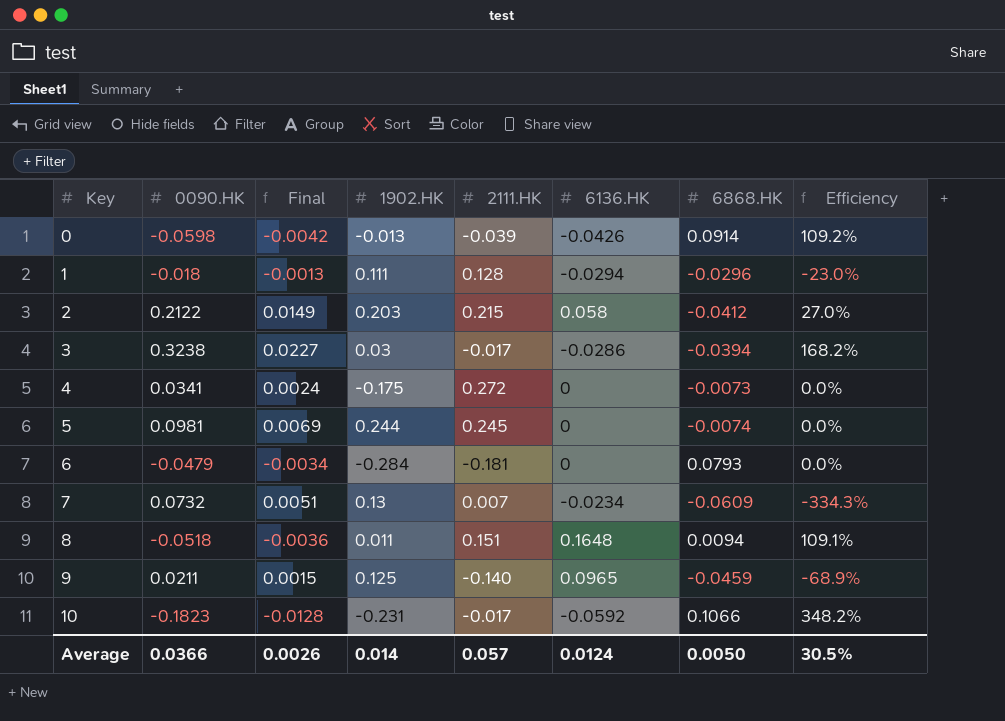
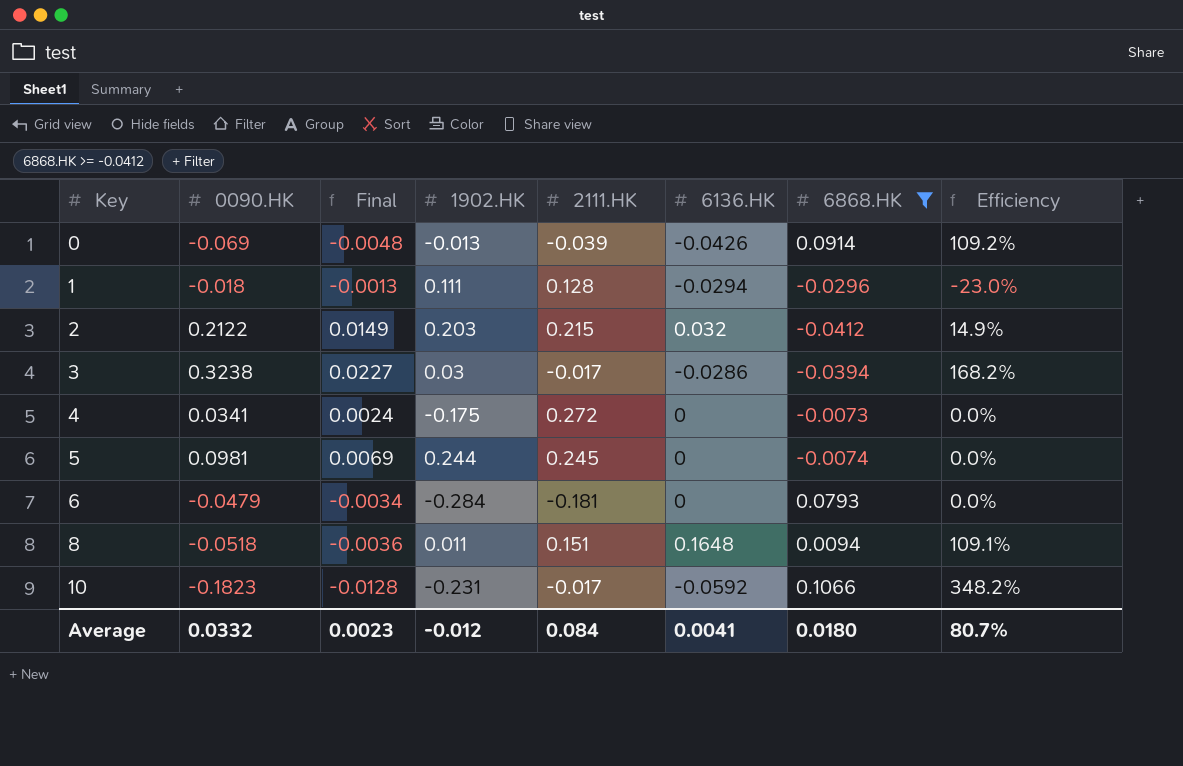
filter: none -> 6868.HK >= -0.0412
0 | 0090.HK: -0.0598 -> -0.069
0 | Final: -0.0042 -> -0.0048
2 | 6136.HK: 0.058 -> 0.032
2 | Efficiency: 27.0% -> 14.9%
Average | 0090.HK: 0.0366 -> 0.0332
Average | Final: 0.0026 -> 0.0023
Average | 1902.HK: 0.014 -> -0.012
Average | 2111.HK: 0.057 -> 0.084
Average | 6136.HK: 0.0124 -> 0.0041
Average | 6868.HK: 0.0050 -> 0.0180
Average | Efficiency: 30.5% -> 80.7%

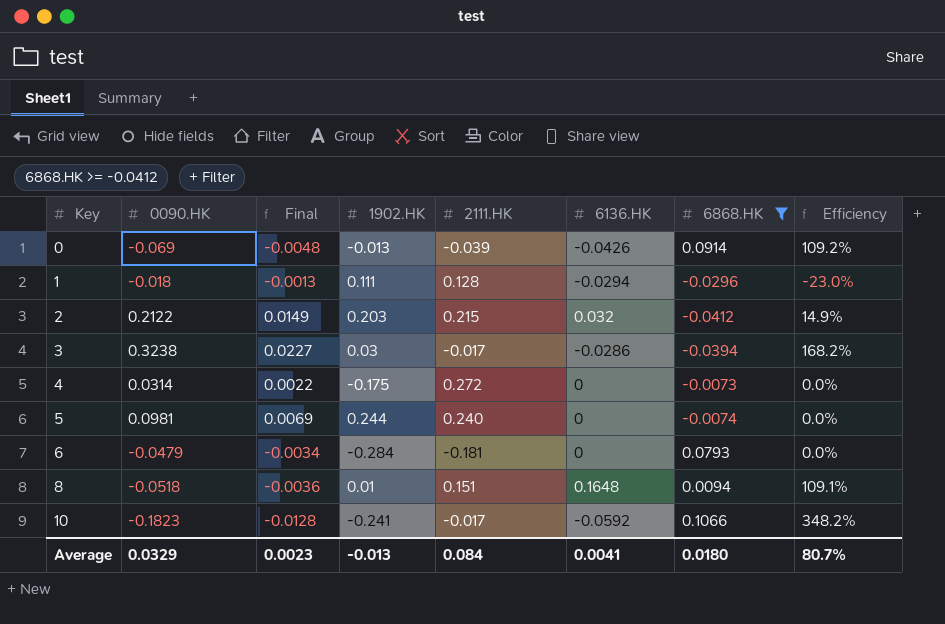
4 | 0090.HK: 0.0341 -> 0.0314
4 | Final: 0.0024 -> 0.0022
5 | 2111.HK: 0.245 -> 0.240
8 | 1902.HK: 0.011 -> 0.01
10 | 1902.HK: -0.231 -> -0.241
Average | 0090.HK: 0.0332 -> 0.0329
Average | 1902.HK: -0.012 -> -0.013

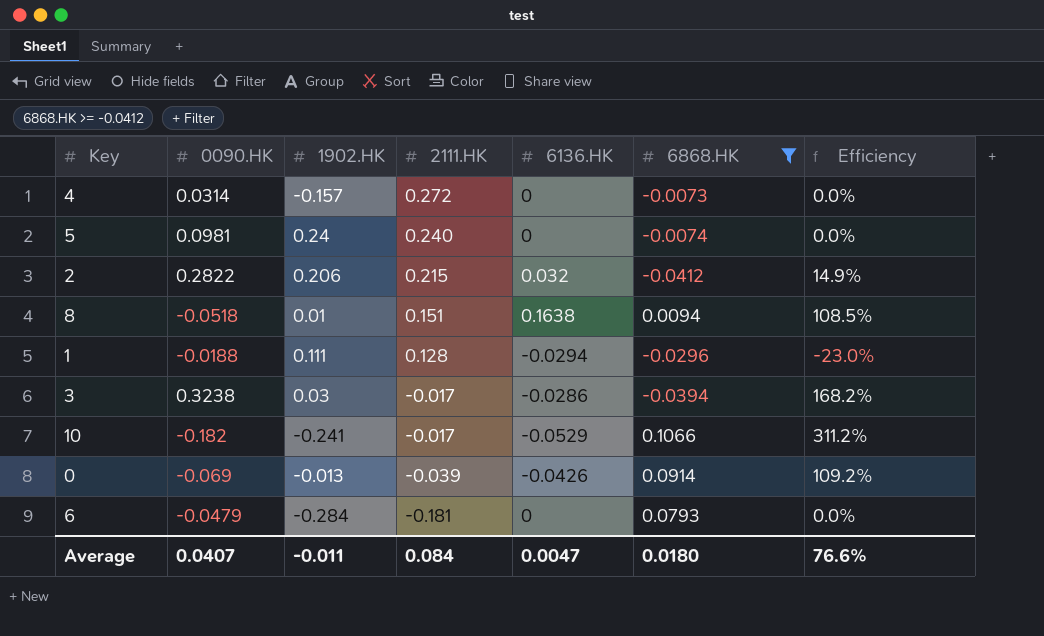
row order: Key ascending -> 2111.HK descending
column Final | formula: [0090.HK] * 0.07 -> none
4 | 1902.HK: -0.175 -> -0.157
5 | 1902.HK: 0.244 -> 0.24
2 | 0090.HK: 0.2122 -> 0.2822
2 | 1902.HK: 0.203 -> 0.206
8 | 6136.HK: 0.1648 -> 0.1638
8 | Efficiency: 109.1% -> 108.5%
1 | 0090.HK: -0.018 -> -0.0188
10 | 0090.HK: -0.1823 -> -0.182
10 | 6136.HK: -0.0592 -> -0.0529
10 | Efficiency: 348.2% -> 311.2%
Average | 0090.HK: 0.0329 -> 0.0407
Average | 1902.HK: -0.013 -> -0.011
Average | 6136.HK: 0.0041 -> 0.0047
Average | Efficiency: 80.7% -> 76.6%

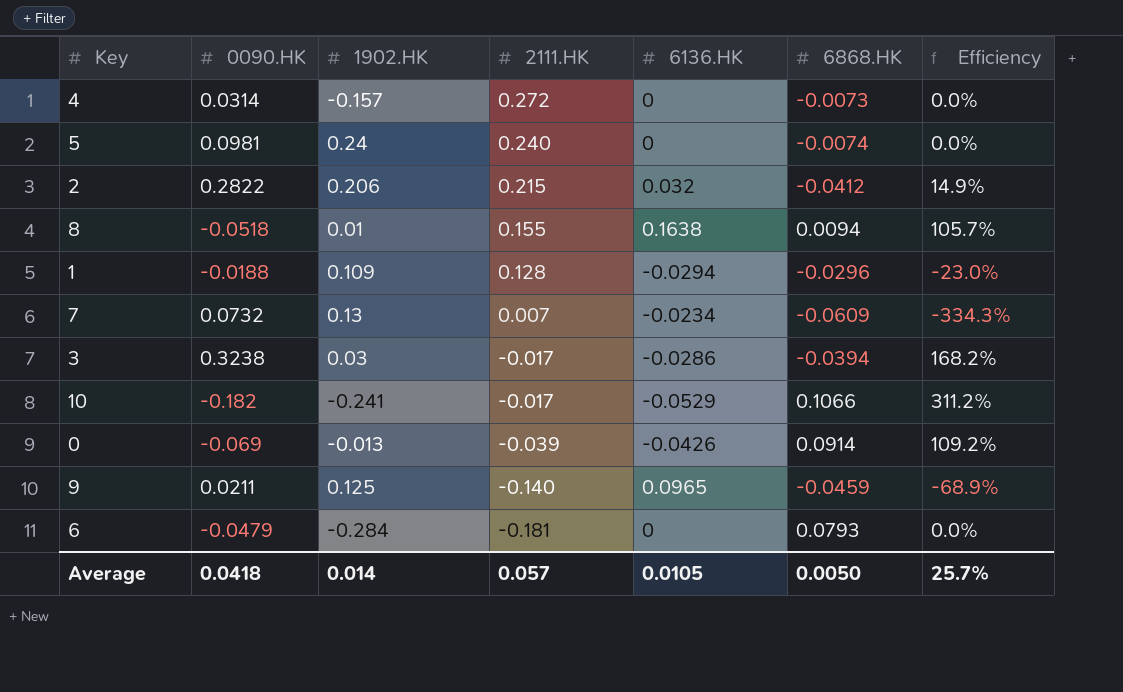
filter: 6868.HK >= -0.0412 -> none
8 | 2111.HK: 0.151 -> 0.155
8 | Efficiency: 108.5% -> 105.7%
1 | 1902.HK: 0.111 -> 0.109
Average | 0090.HK: 0.0407 -> 0.0418
Average | 1902.HK: -0.011 -> 0.014
Average | 2111.HK: 0.084 -> 0.057
Average | 6136.HK: 0.0047 -> 0.0105
Average | 6868.HK: 0.0180 -> 0.0050
Average | Efficiency: 76.6% -> 25.7%

